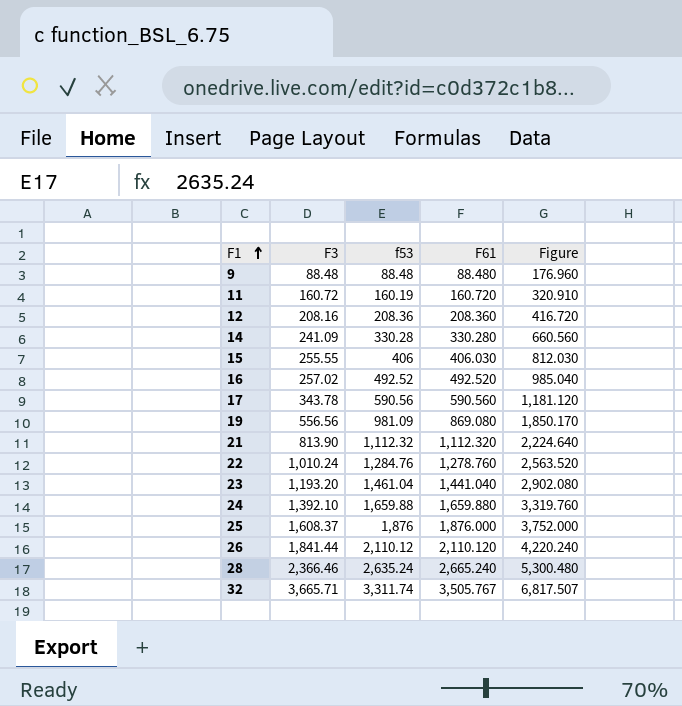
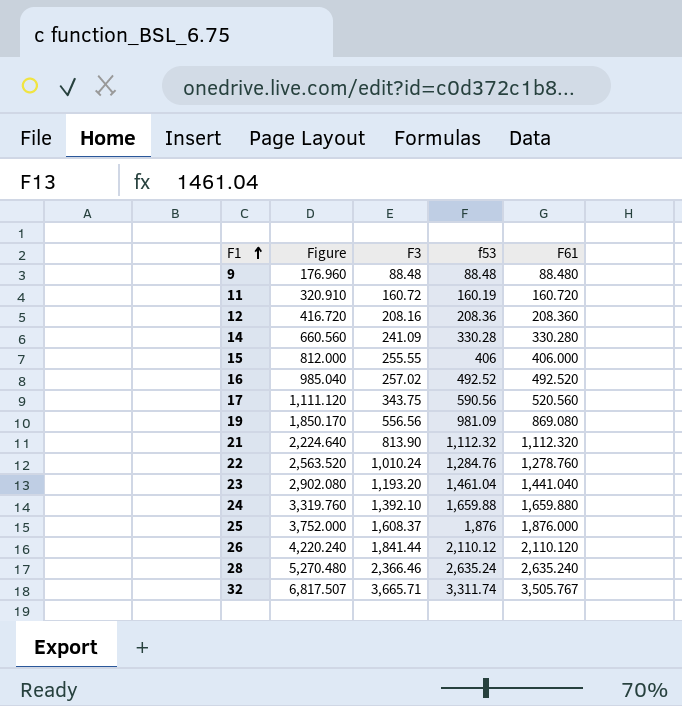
column Figure | position: 5 -> 2
15 | Figure: 812.030 -> 812.000
15 | F61: 406.030 -> 406.000
17 | Figure: 1,181.120 -> 1,111.120
17 | F3: 343.78 -> 343.75
17 | F61: 590.560 -> 520.560
28 | Figure: 5,300.480 -> 5,270.480
28 | F61: 2,665.240 -> 2,635.240

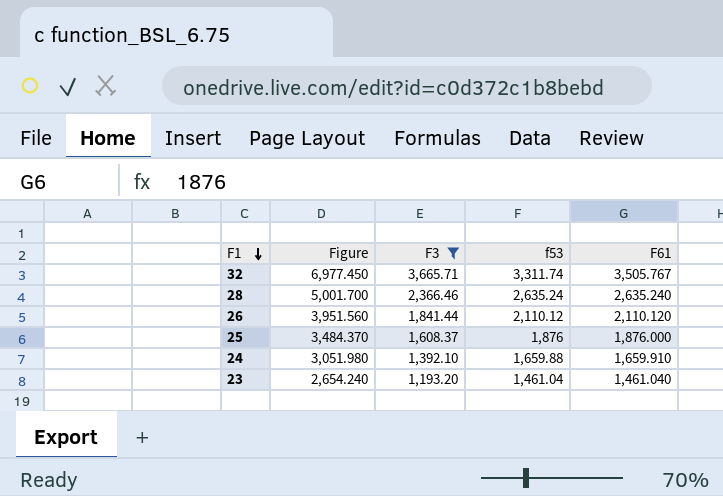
filter: none -> F3 >= 1,193.20
row order: F1 ascending -> F1 descending
column Figure | formula: [f53] + [F61] -> [F3] + [f53]
24 | F61: 1,659.880 -> 1,659.910
23 | F61: 1,441.040 -> 1,461.040

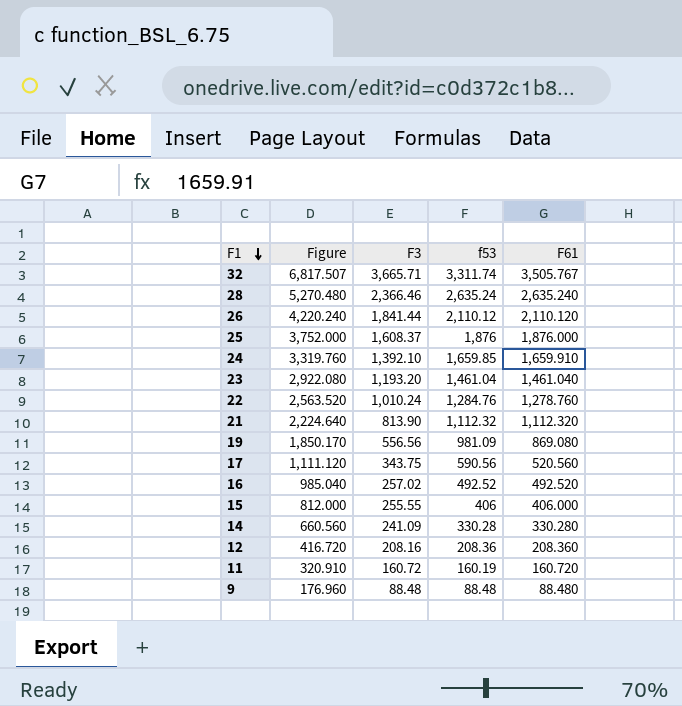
filter: F3 >= 1,193.20 -> none
column Figure | formula: [F3] + [f53] -> [f53] + [F61]
24 | f53: 1,659.88 -> 1,659.85

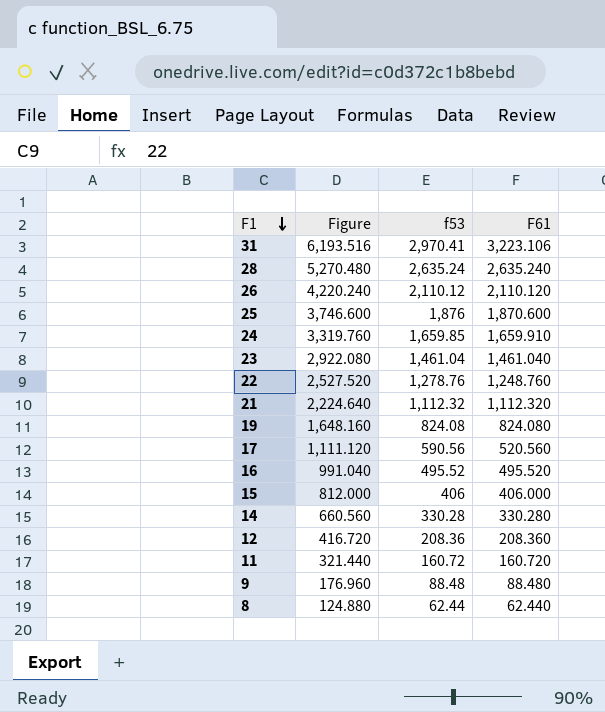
column F3 | position: 3 -> none
row 32: 6,817.507 | 3,665.71 | 3,311.74 | 3,505.767 -> none
row 31: none -> 6,193.516 | 2,970.41 | 3,223.106
25 | Figure: 3,752.000 -> 3,746.600
25 | F61: 1,876.000 -> 1,870.600
22 | Figure: 2,563.520 -> 2,527.520
22 | f53: 1,284.76 -> 1,278.76
22 | F61: 1,278.760 -> 1,248.760
19 | Figure: 1,850.170 -> 1,648.160
19 | f53: 981.09 -> 824.08
19 | F61: 869.080 -> 824.080
16 | Figure: 985.040 -> 991.040
16 | f53: 492.52 -> 495.52
16 | F61: 492.520 -> 495.520
11 | Figure: 320.910 -> 321.440
11 | f53: 160.19 -> 160.72
row 8: none -> 124.880 | 62.44 | 62.440

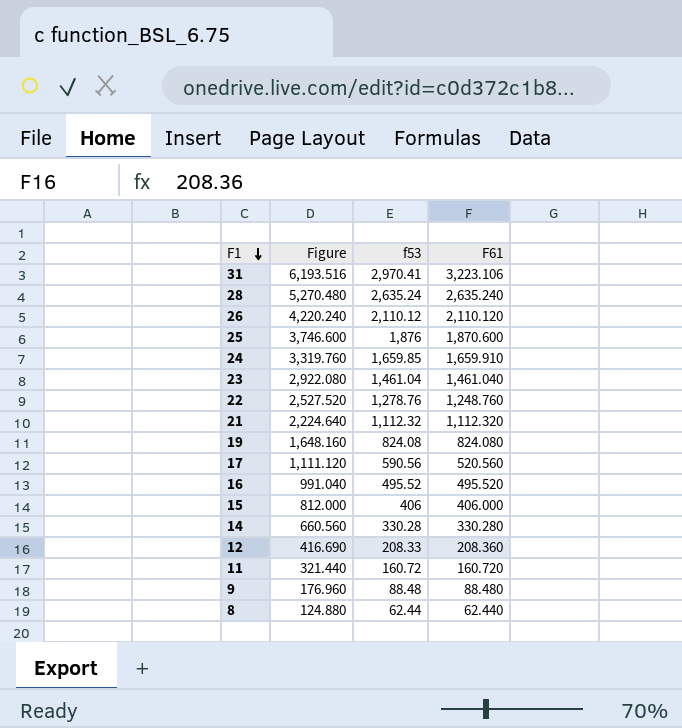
12 | Figure: 416.720 -> 416.690
12 | f53: 208.36 -> 208.33

